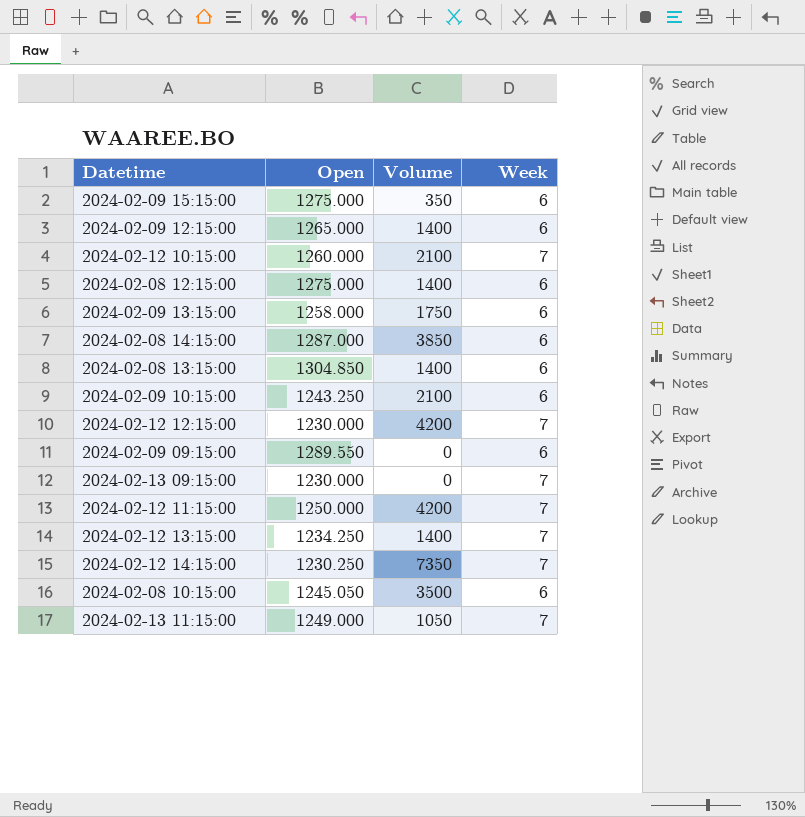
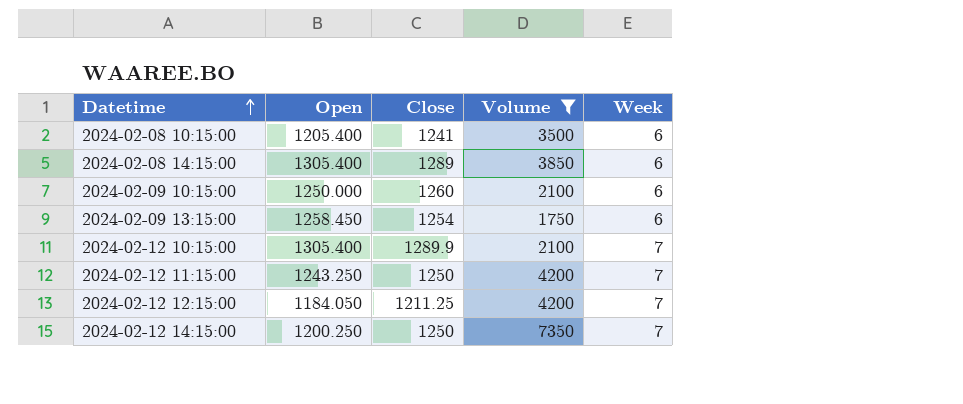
filter: none -> Volume >= 1750
row order: none -> Datetime ascending
column Close | position: none -> 3
2024-02-08 10:15:00 | Open: 1245.050 -> 1205.400
2024-02-08 14:15:00 | Open: 1287.000 -> 1305.400
2024-02-09 10:15:00 | Open: 1243.250 -> 1250.000
2024-02-09 13:15:00 | Open: 1258.000 -> 1258.450
2024-02-12 10:15:00 | Open: 1260.000 -> 1305.400
2024-02-12 11:15:00 | Open: 1250.000 -> 1243.250
2024-02-12 12:15:00 | Open: 1230.000 -> 1184.050
2024-02-12 14:15:00 | Open: 1230.250 -> 1200.250

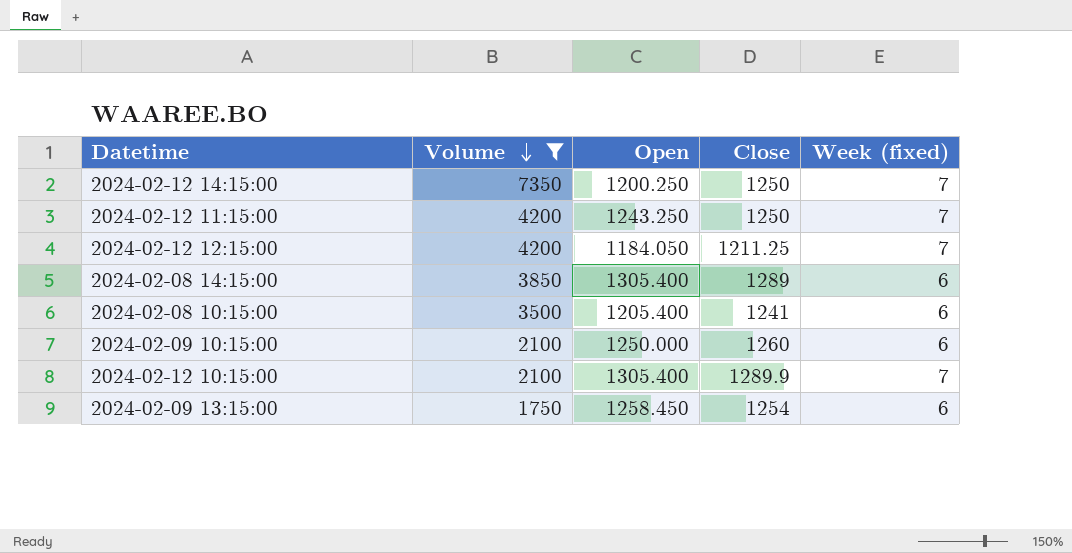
row order: Datetime ascending -> Volume descending
column Volume | position: 4 -> 2
column name: Week -> Week (fixed)

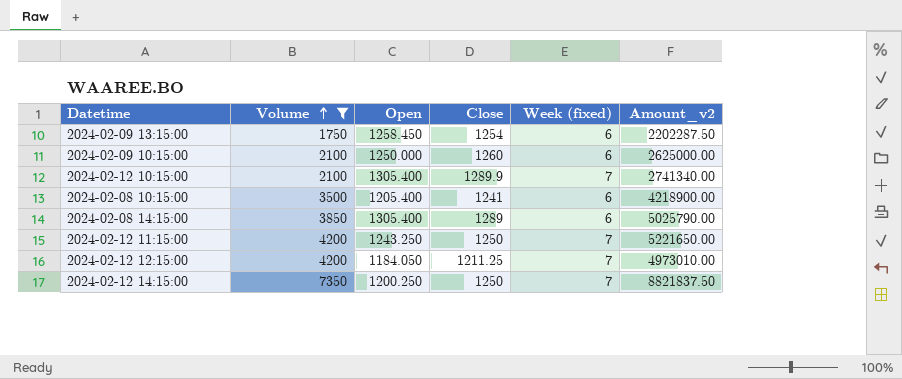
row order: Volume descending -> Volume ascending
column Amount_v2 | formula: none -> [Volume] * [Open]

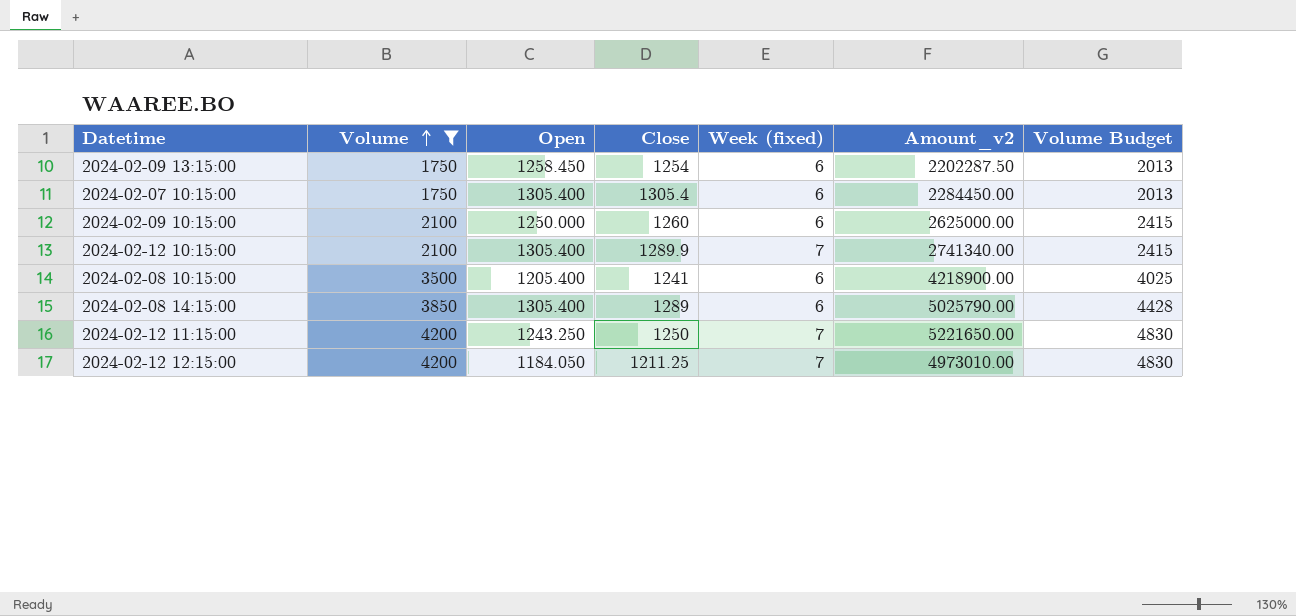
column Volume Budget | formula: none -> [Volume] * 1.15
row 2024-02-12 14:15:00: 7350 | 1200.250 | 1250 | 7 | 8821837.50 -> none
row 2024-02-07 10:15:00: none -> 1750 | 1305.400 | 1305.4 | 6 | 2284450.00 | 2013

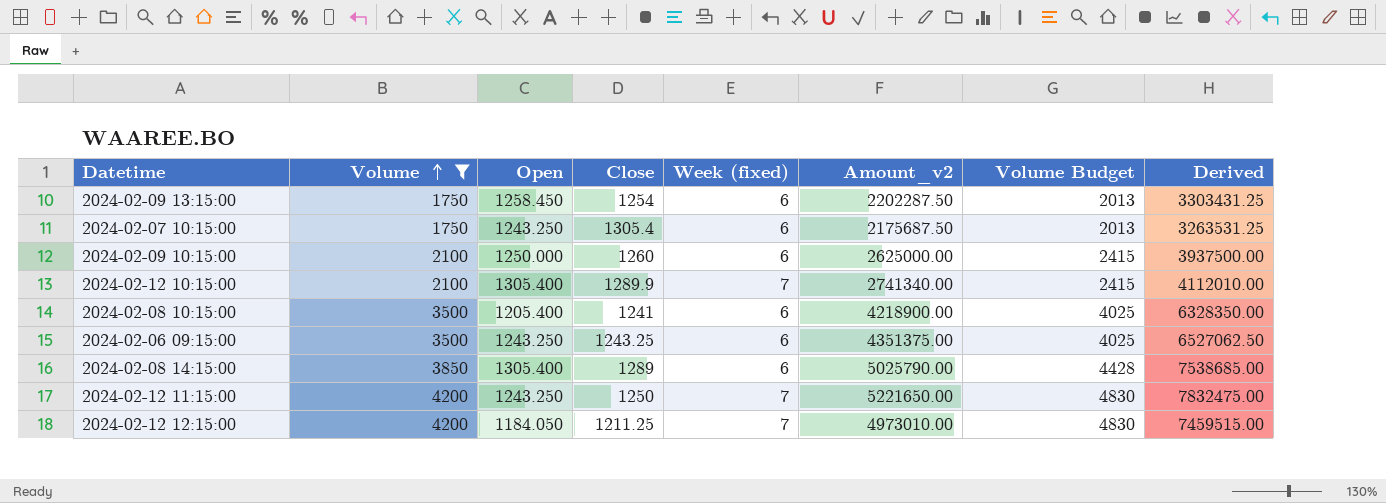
column Derived | formula: none -> [Amount_v2] * 1.5
2024-02-07 10:15:00 | Open: 1305.400 -> 1243.250
2024-02-07 10:15:00 | Amount_v2: 2284450.00 -> 2175687.50
row 2024-02-06 09:15:00: none -> 3500 | 1243.250 | 1243.25 | 6 | 4351375.00 | 4025 | 6527062.50

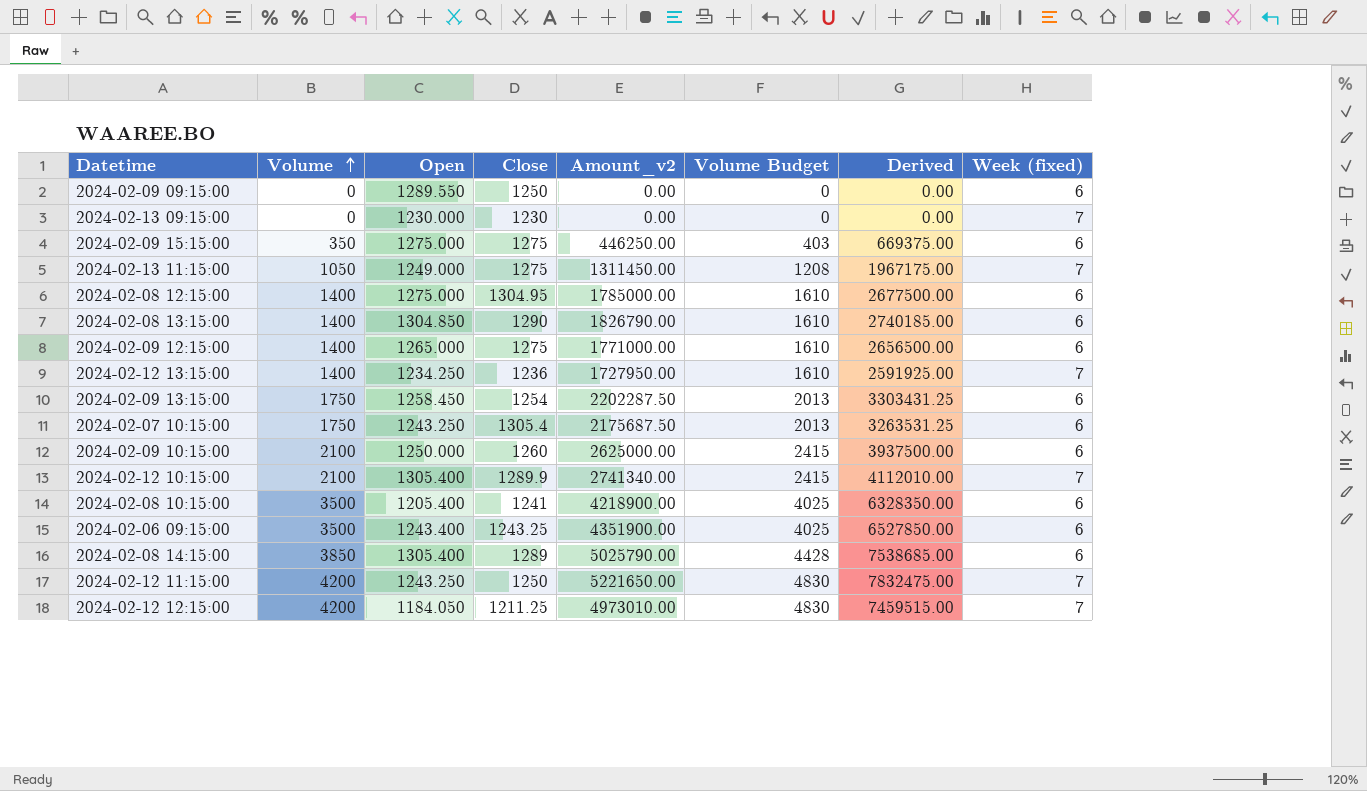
filter: Volume >= 1750 -> none
column Week (fixed) | position: 5 -> 8
2024-02-06 09:15:00 | Open: 1243.250 -> 1243.400
2024-02-06 09:15:00 | Amount_v2: 4351375.00 -> 4351900.00
2024-02-06 09:15:00 | Derived: 6527062.50 -> 6527850.00

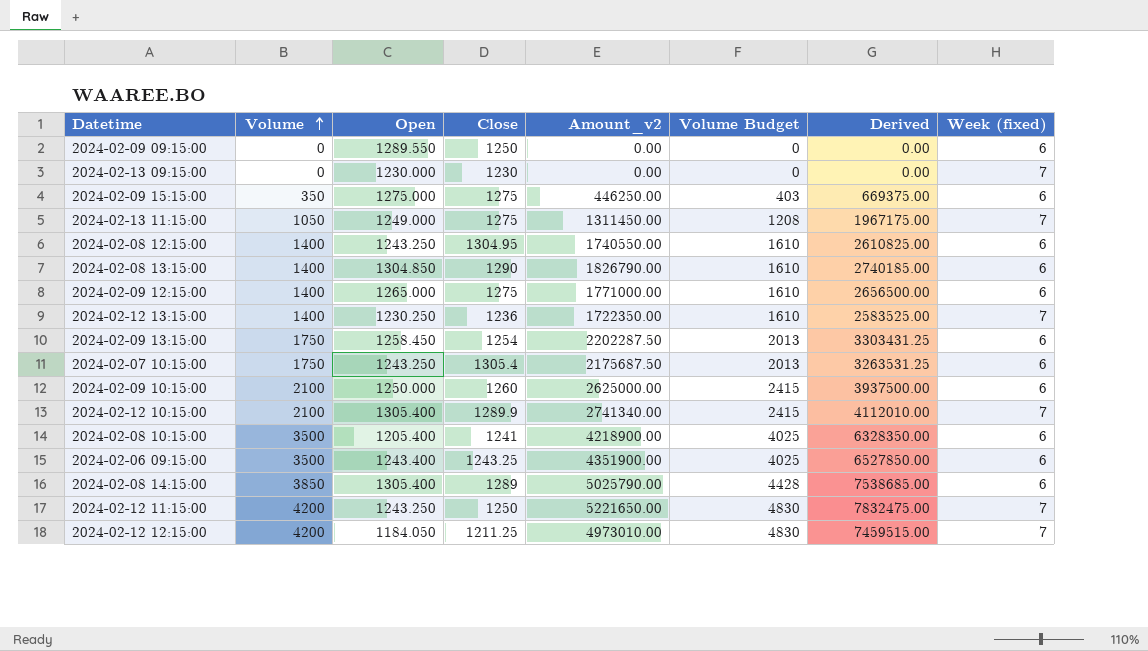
2024-02-08 12:15:00 | Open: 1275.000 -> 1243.250
2024-02-08 12:15:00 | Amount_v2: 1785000.00 -> 1740550.00
2024-02-08 12:15:00 | Derived: 2677500.00 -> 2610825.00
2024-02-12 13:15:00 | Open: 1234.250 -> 1230.250
2024-02-12 13:15:00 | Amount_v2: 1727950.00 -> 1722350.00
2024-02-12 13:15:00 | Derived: 2591925.00 -> 2583525.00

